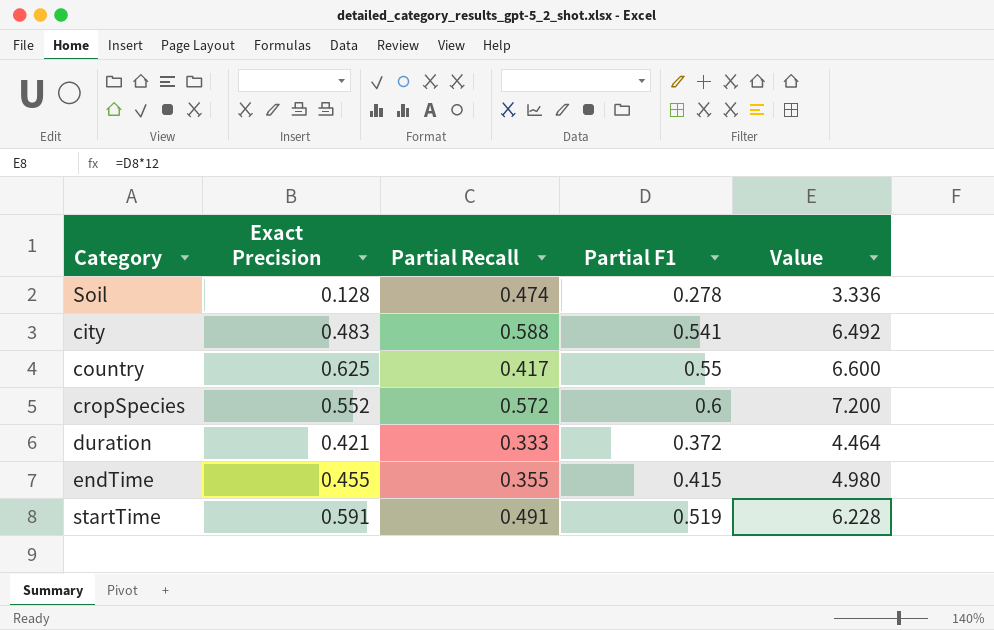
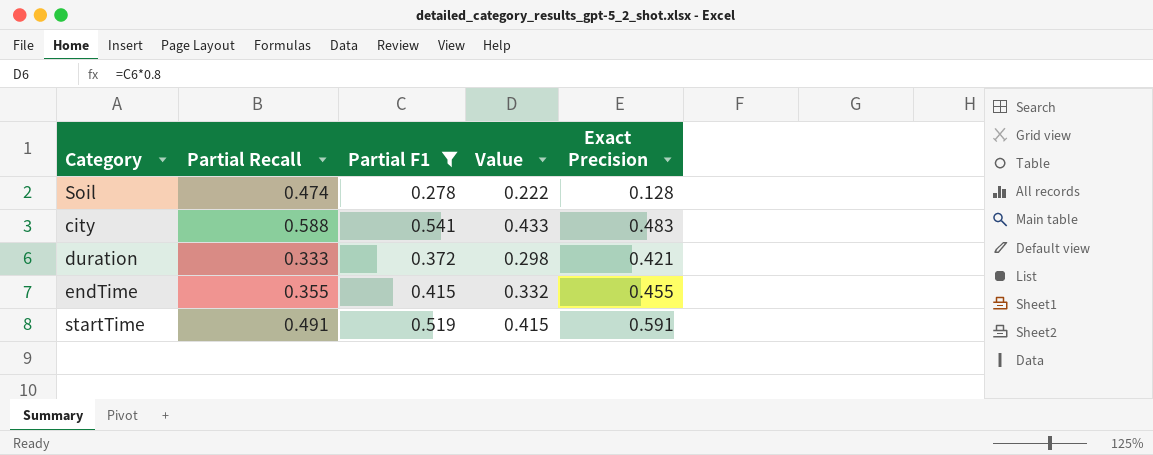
filter: none -> Partial F1 <= 0.541
column Value | formula: [Partial F1] * 12 -> [Partial F1] * 0.8
column Exact Precision | position: 2 -> 5

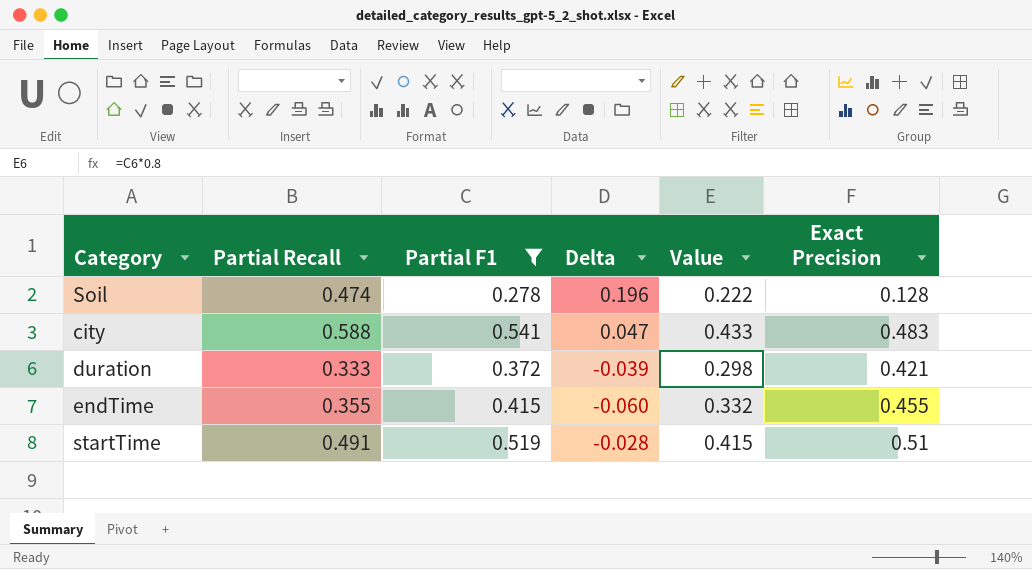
column Delta | formula: none -> [Partial Recall] - [Partial F1]
startTime | Exact Precision: 0.591 -> 0.51

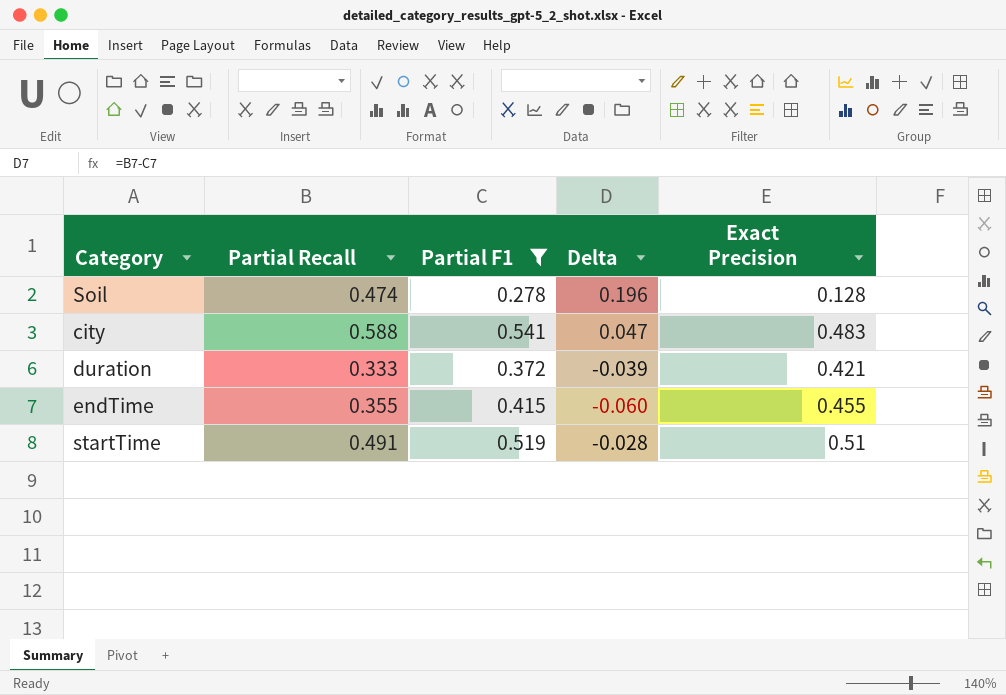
column Value | formula: [Partial F1] * 0.8 -> none

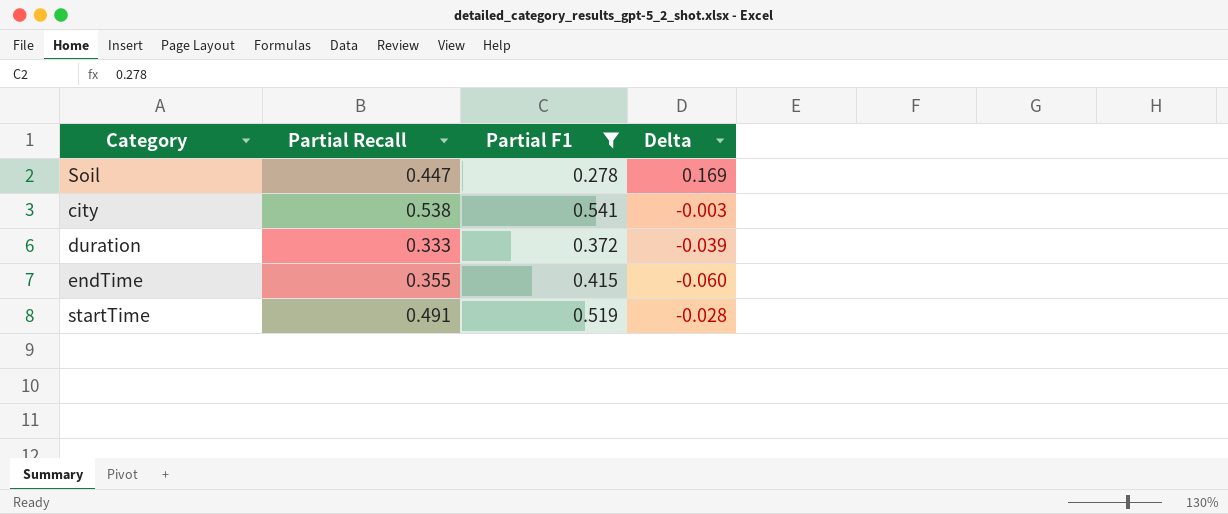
column Exact Precision | position: 5 -> none
Soil | Partial Recall: 0.474 -> 0.447
Soil | Delta: 0.196 -> 0.169
city | Partial Recall: 0.588 -> 0.538
city | Delta: 0.047 -> -0.003

